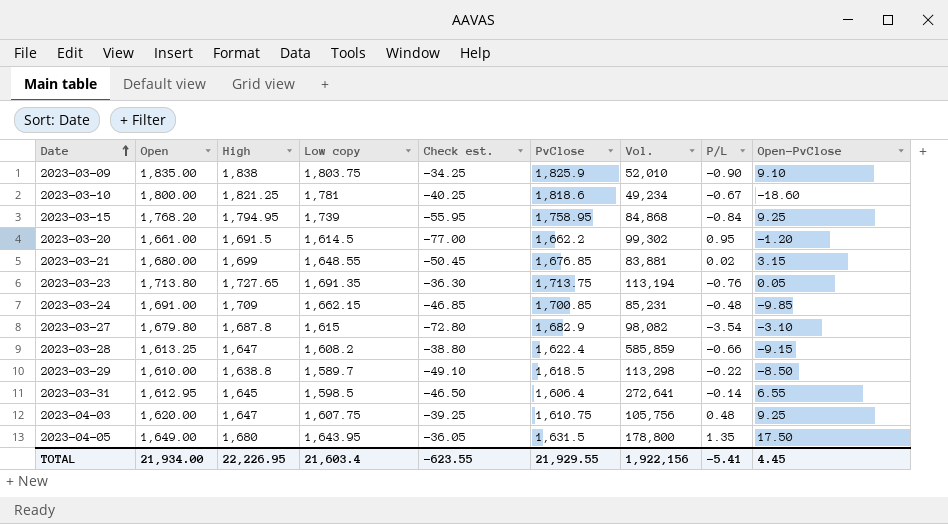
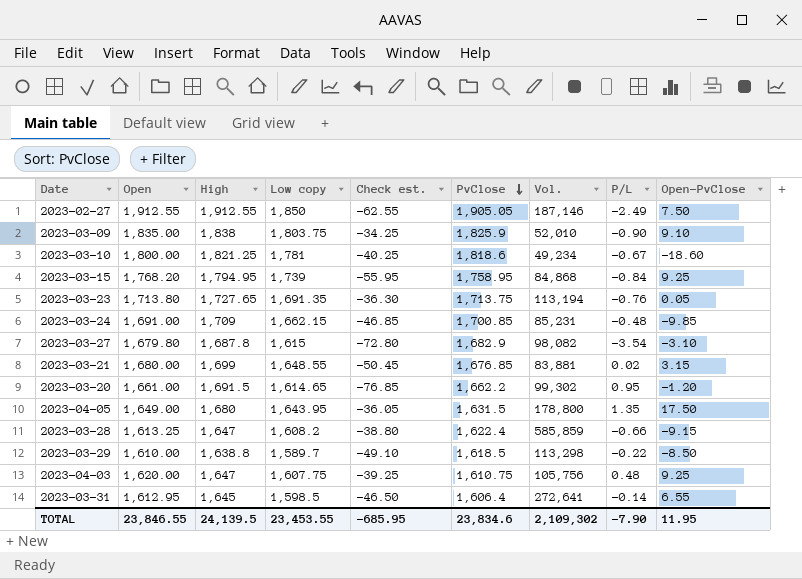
row order: Date ascending -> PvClose descending
row 2023-02-27: none -> 1,912.55 | 1,912.55 | 1,850 | -62.55 | 1,905.05 | 187,146 | -2.49 | 7.50
2023-03-20 | Low copy: 1,614.5 -> 1,614.65
2023-03-20 | Check est.: -77.00 -> -76.85
TOTAL | Open: 21,934.00 -> 23,846.55
TOTAL | High: 22,226.95 -> 24,139.5
TOTAL | Low copy: 21,603.4 -> 23,453.55
TOTAL | Check est.: -623.55 -> -685.95
TOTAL | PvClose: 21,929.55 -> 23,834.6
TOTAL | Vol.: 1,922,156 -> 2,109,302
TOTAL | P/L: -5.41 -> -7.90
TOTAL | Open-PvClose: 4.45 -> 11.95

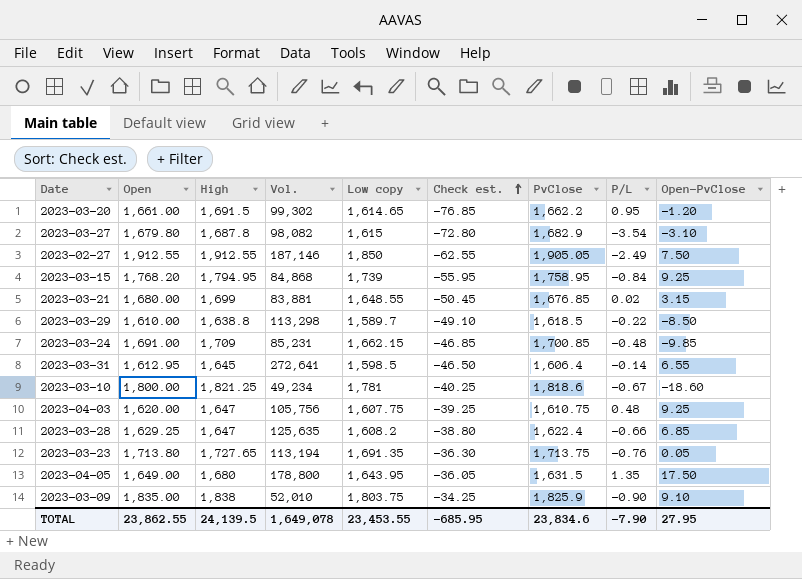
row order: PvClose descending -> Check est. ascending
column Vol. | position: 7 -> 4
2023-03-28 | Open: 1,613.25 -> 1,629.25
2023-03-28 | Vol.: 585,859 -> 125,635
2023-03-28 | Open-PvClose: -9.15 -> 6.85
TOTAL | Open: 23,846.55 -> 23,862.55
TOTAL | Vol.: 2,109,302 -> 1,649,078
TOTAL | Open-PvClose: 11.95 -> 27.95

